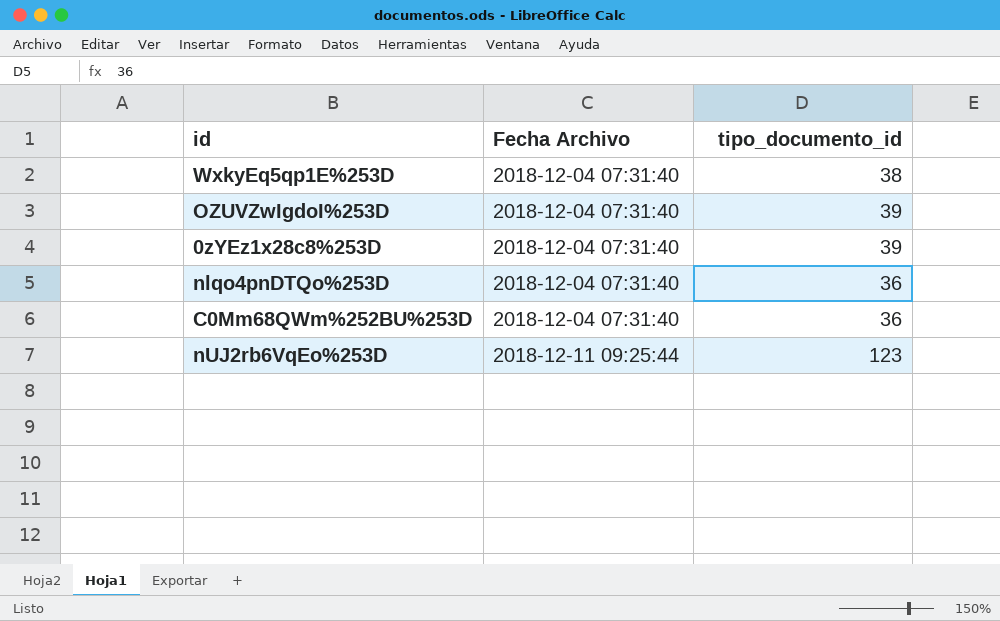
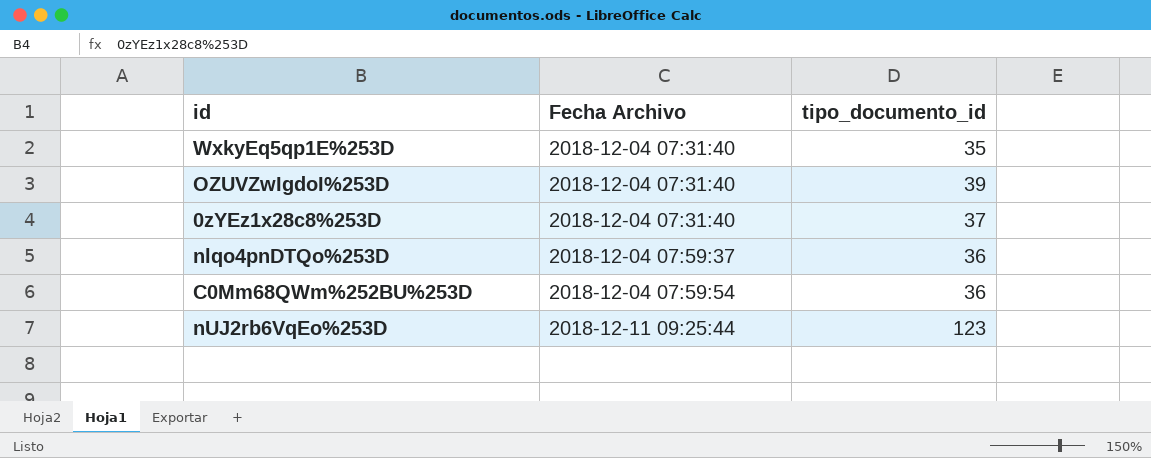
WxkyEq5qp1E%253D | tipo_documento_id: 38 -> 35
0zYEz1x28c8%253D | tipo_documento_id: 39 -> 37
nlqo4pnDTQo%253D | Fecha Archivo: 2018-12-04 07:31:40 -> 2018-12-04 07:59:37
C0Mm68QWm%252BU%253D | Fecha Archivo: 2018-12-04 07:31:40 -> 2018-12-04 07:59:54

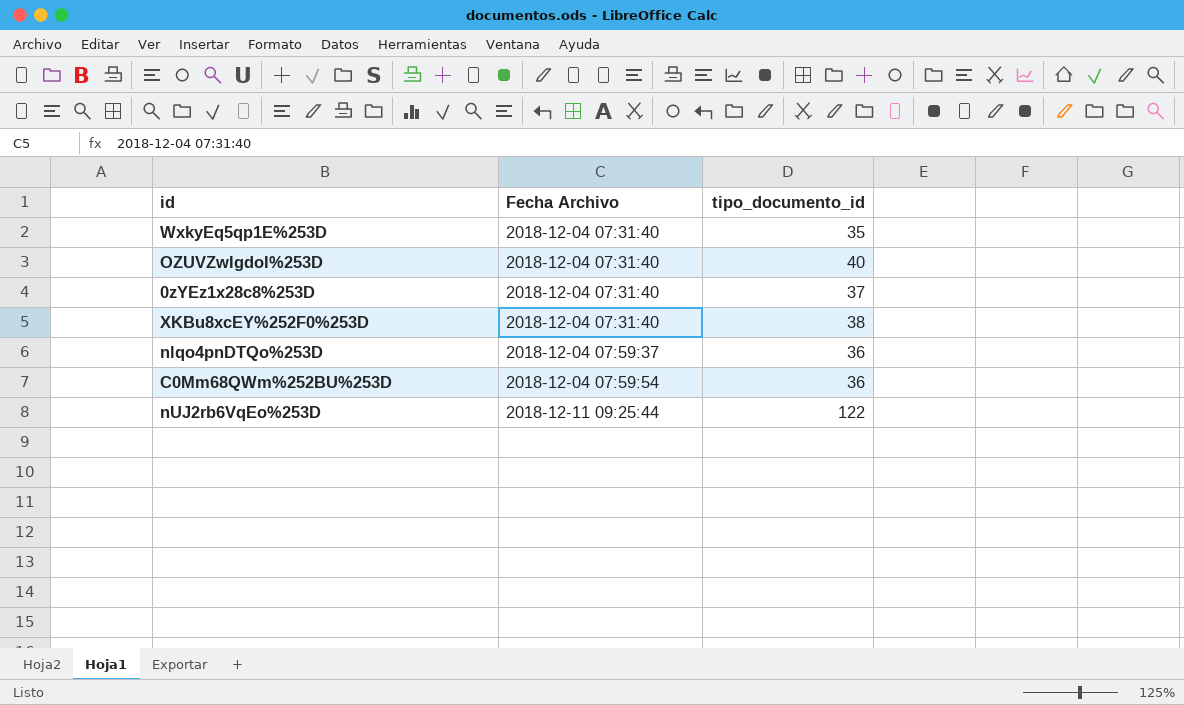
OZUVZwIgdoI%253D | tipo_documento_id: 39 -> 40
row XKBu8xcEY%252F0%253D: none -> 2018-12-04 07:31:40 | 38
nUJ2rb6VqEo%253D | tipo_documento_id: 123 -> 122

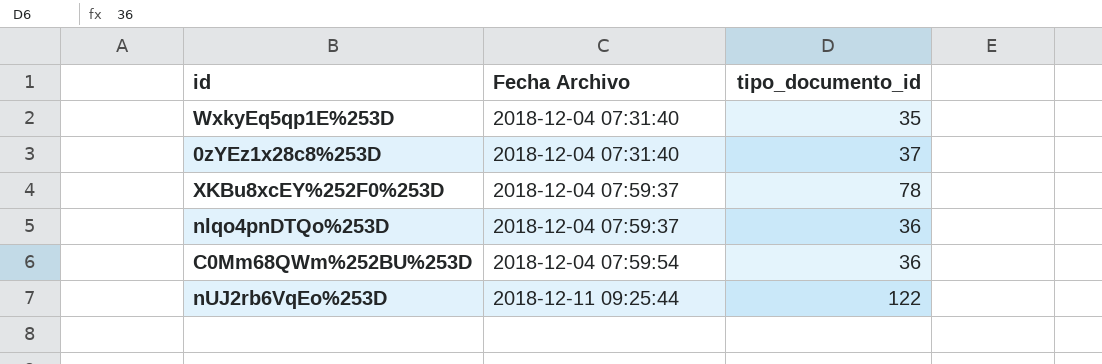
row OZUVZwIgdoI%253D: 2018-12-04 07:31:40 | 40 -> none
XKBu8xcEY%252F0%253D | Fecha Archivo: 2018-12-04 07:31:40 -> 2018-12-04 07:59:37
XKBu8xcEY%252F0%253D | tipo_documento_id: 38 -> 78

